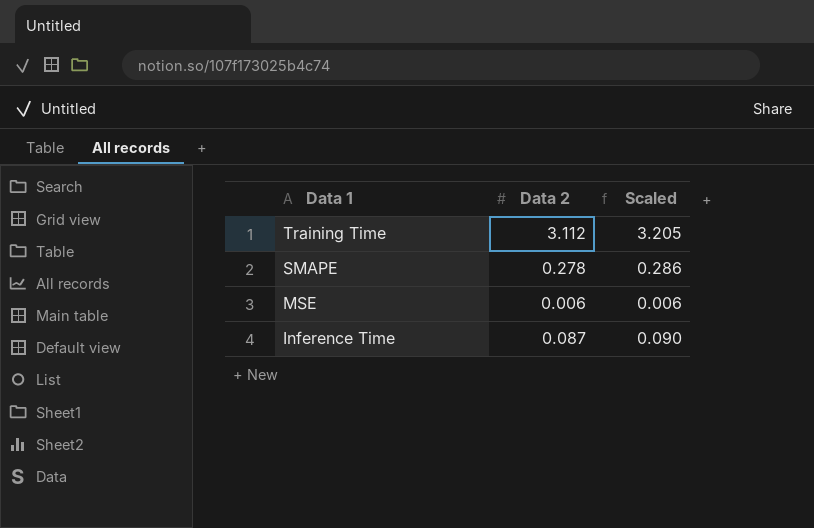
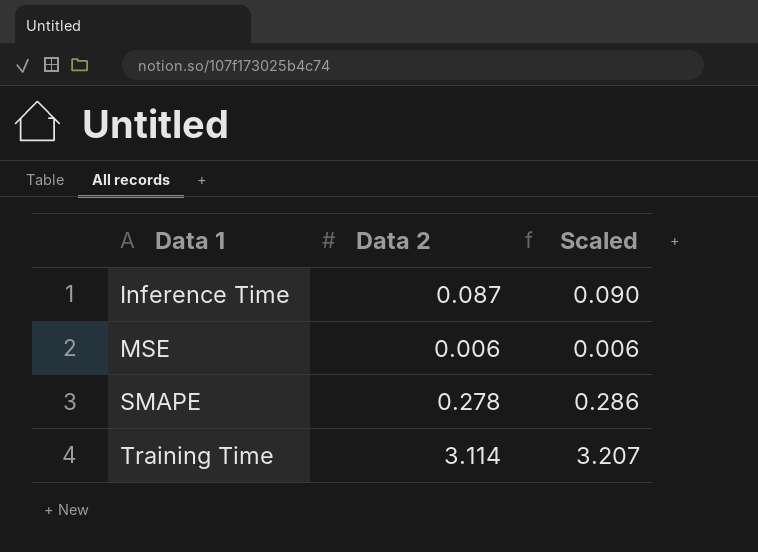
row order: Data 1 descending -> Data 1 ascending
Training Time | Data 2: 3.112 -> 3.114
Training Time | Scaled: 3.205 -> 3.207

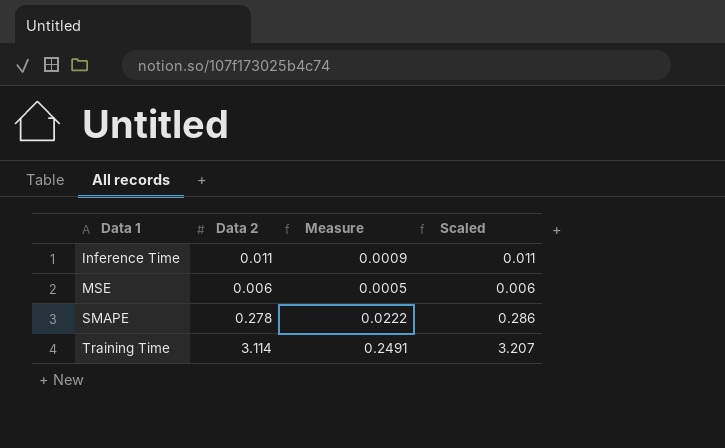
column Measure | formula: none -> [Data 2] * 0.08
Inference Time | Data 2: 0.087 -> 0.011
Inference Time | Scaled: 0.090 -> 0.011

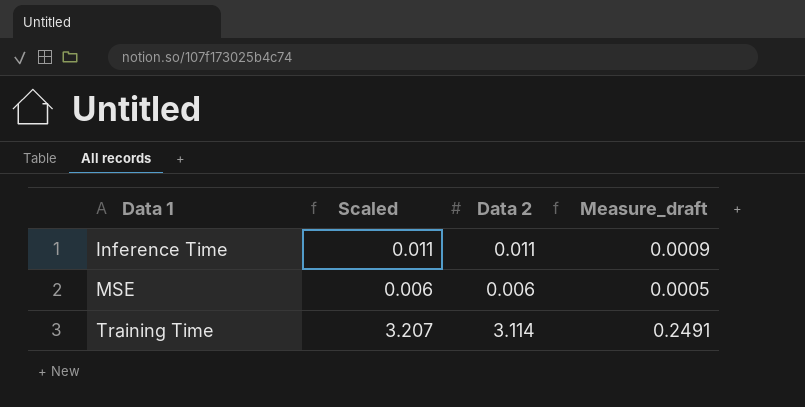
column Scaled | position: 4 -> 2
column name: Measure -> Measure_draft
row SMAPE: 0.278 | 0.0222 | 0.286 -> none

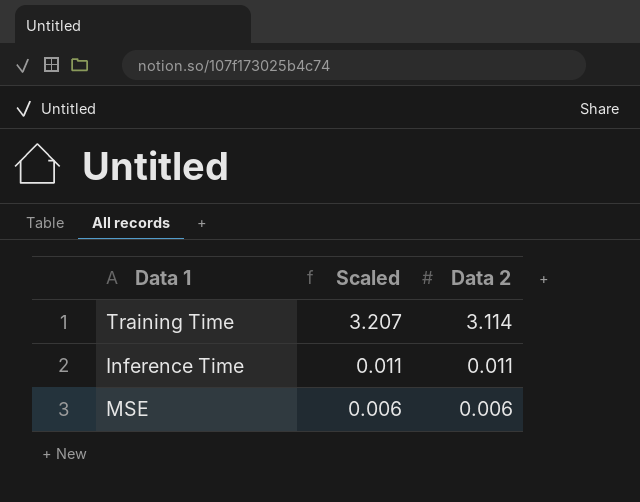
row order: Data 1 ascending -> Scaled descending
column Measure_draft | formula: [Data 2] * 0.08 -> none

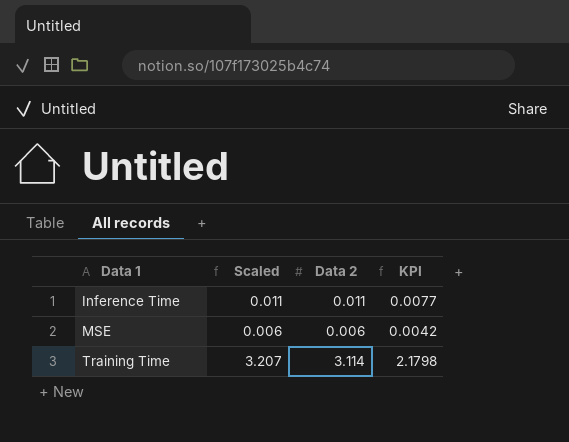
row order: Scaled descending -> Data 1 ascending
column KPI | formula: none -> [Data 2] * 0.7

